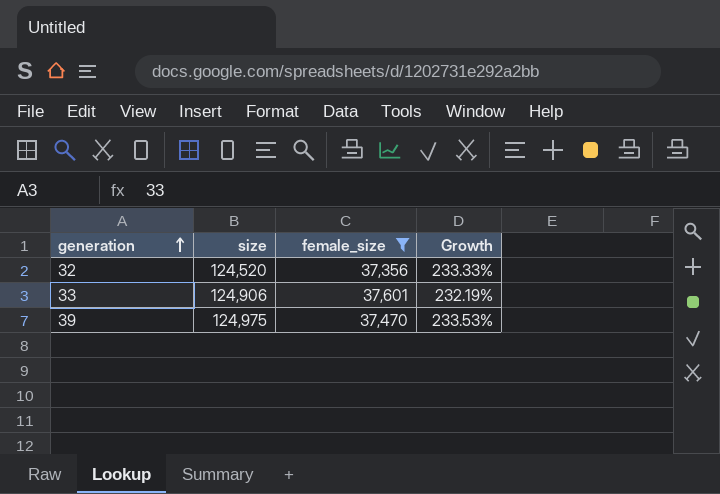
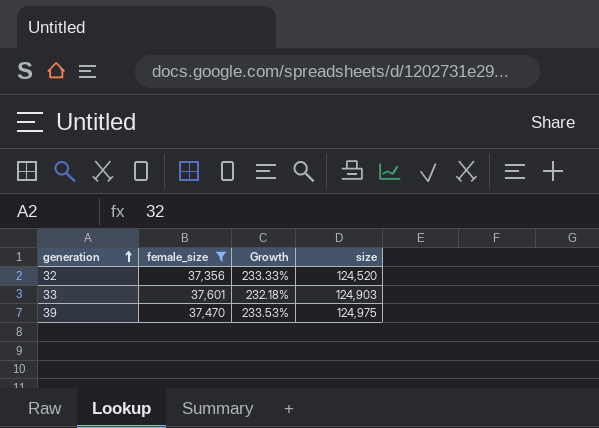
column size | position: 2 -> 4
33 | Growth: 232.19% -> 232.18%
33 | size: 124,906 -> 124,903

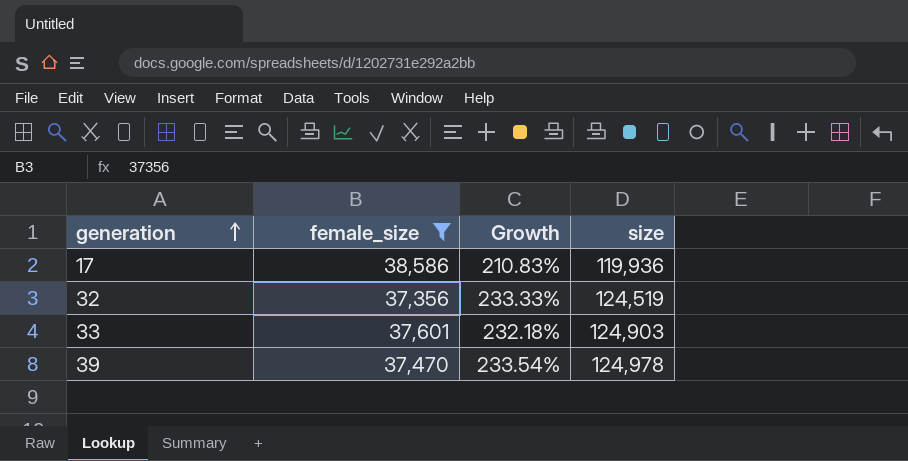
row 17: none -> 38,586 | 210.83% | 119,936
32 | size: 124,520 -> 124,519
39 | Growth: 233.53% -> 233.54%
39 | size: 124,975 -> 124,978

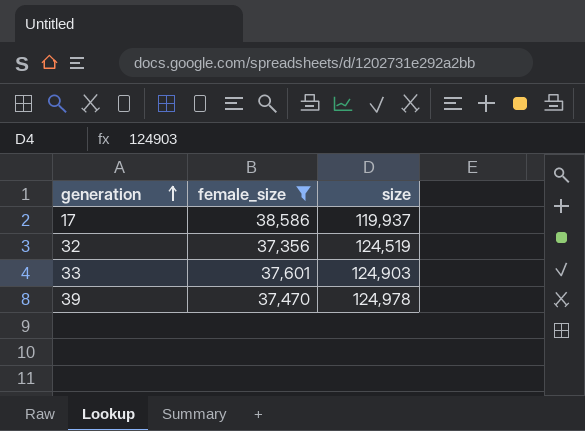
column Growth | formula: ([size] - [female_size]) / [female_size] -> none
17 | size: 119,936 -> 119,937

